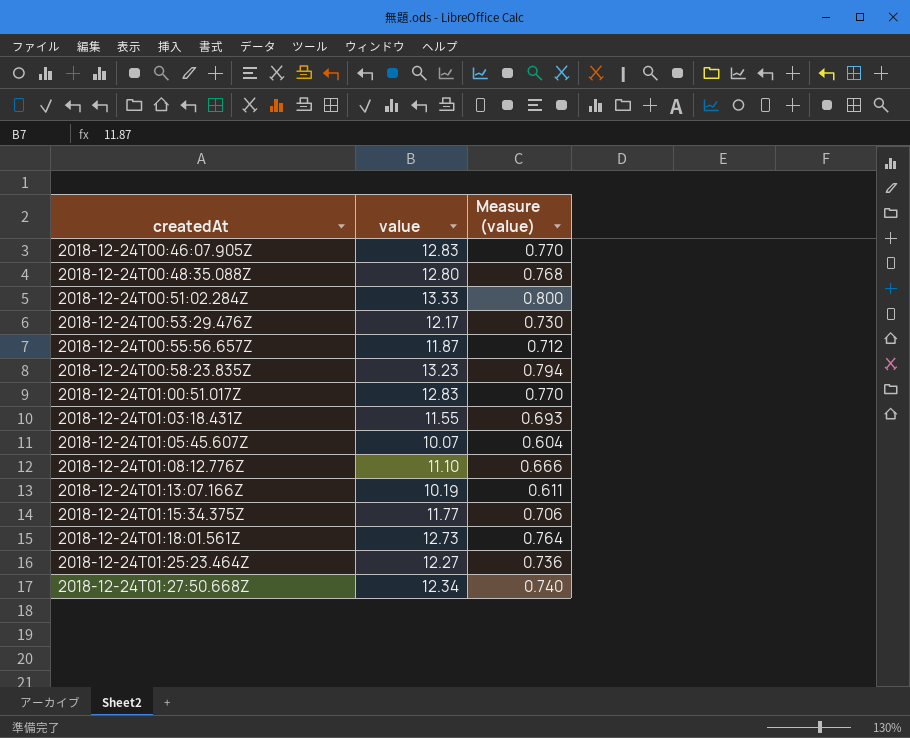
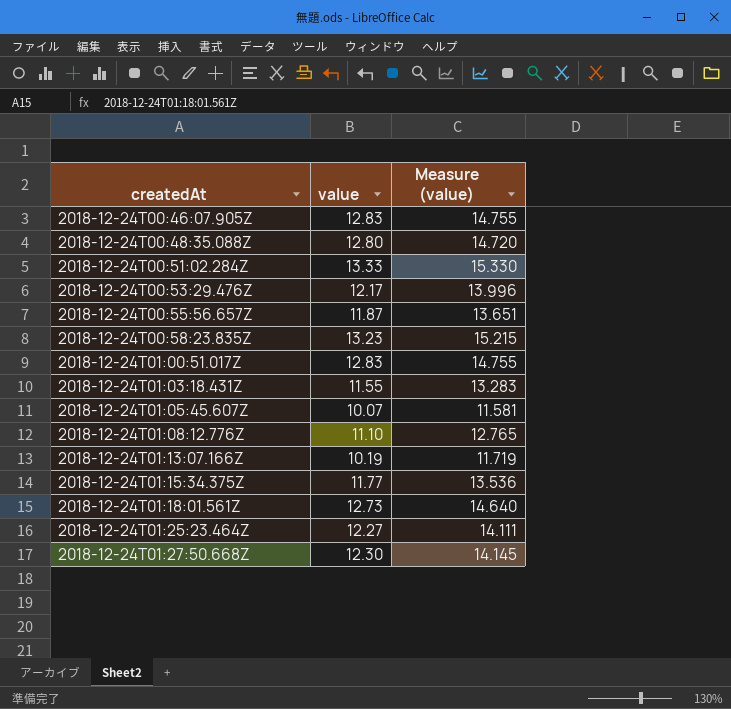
column Measure (value) | formula: [value] * 0.06 -> [value] * 1.15
2018-12-24T01:27:50.668Z | value: 12.34 -> 12.30

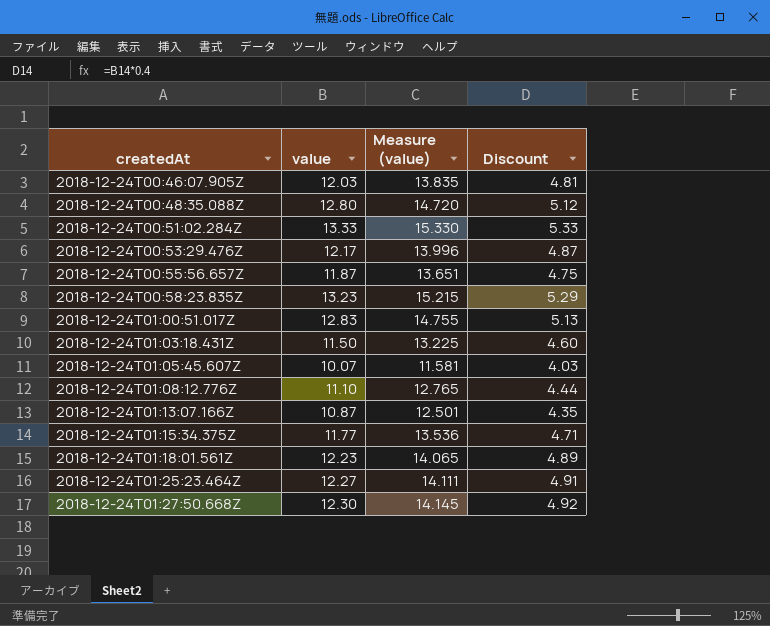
column Discount | formula: none -> [value] * 0.4
2018-12-24T00:46:07.905Z | value: 12.83 -> 12.03
2018-12-24T00:46:07.905Z | Measure (value): 14.755 -> 13.835
2018-12-24T01:03:18.431Z | value: 11.55 -> 11.50
2018-12-24T01:03:18.431Z | Measure (value): 13.283 -> 13.225
2018-12-24T01:13:07.166Z | value: 10.19 -> 10.87
2018-12-24T01:13:07.166Z | Measure (value): 11.719 -> 12.501
2018-12-24T01:18:01.561Z | value: 12.73 -> 12.23
2018-12-24T01:18:01.561Z | Measure (value): 14.640 -> 14.065

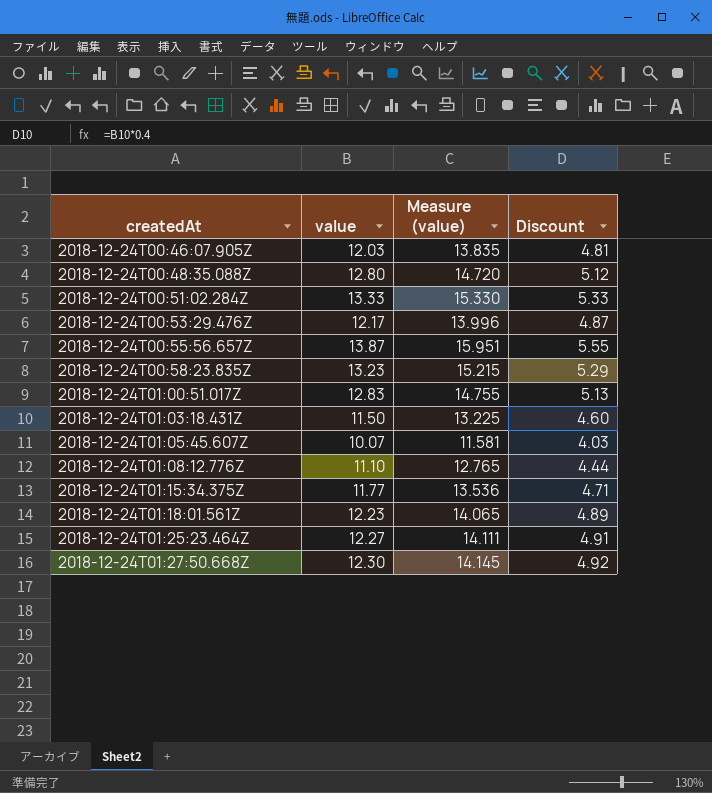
row 2018-12-24T01:13:07.166Z: 10.87 | 12.501 | 4.35 -> none
2018-12-24T00:55:56.657Z | value: 11.87 -> 13.87
2018-12-24T00:55:56.657Z | Measure (value): 13.651 -> 15.951
2018-12-24T00:55:56.657Z | Discount: 4.75 -> 5.55

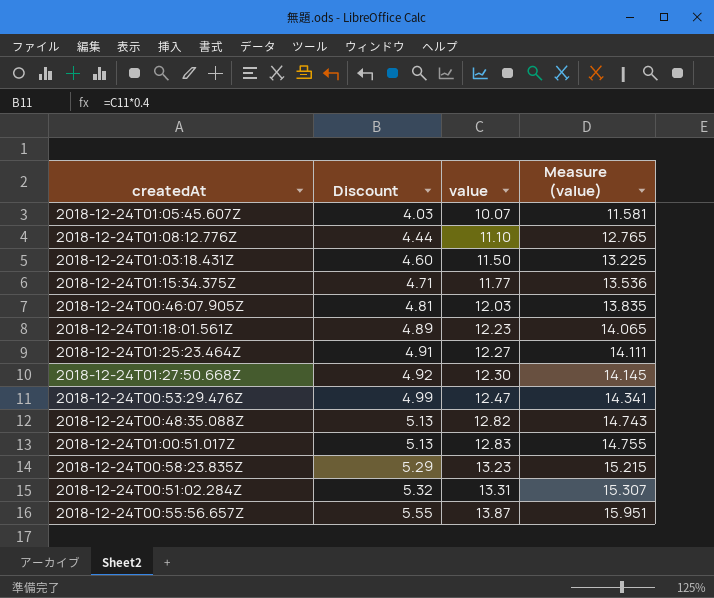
row order: createdAt ascending -> Discount ascending
column Discount | position: 4 -> 2
2018-12-24T00:53:29.476Z | Discount: 4.87 -> 4.99
2018-12-24T00:53:29.476Z | value: 12.17 -> 12.47
2018-12-24T00:53:29.476Z | Measure (value): 13.996 -> 14.341
2018-12-24T00:48:35.088Z | Discount: 5.12 -> 5.13
2018-12-24T00:48:35.088Z | value: 12.80 -> 12.82
2018-12-24T00:48:35.088Z | Measure (value): 14.720 -> 14.743
2018-12-24T00:51:02.284Z | Discount: 5.33 -> 5.32
2018-12-24T00:51:02.284Z | value: 13.33 -> 13.31
2018-12-24T00:51:02.284Z | Measure (value): 15.330 -> 15.307

